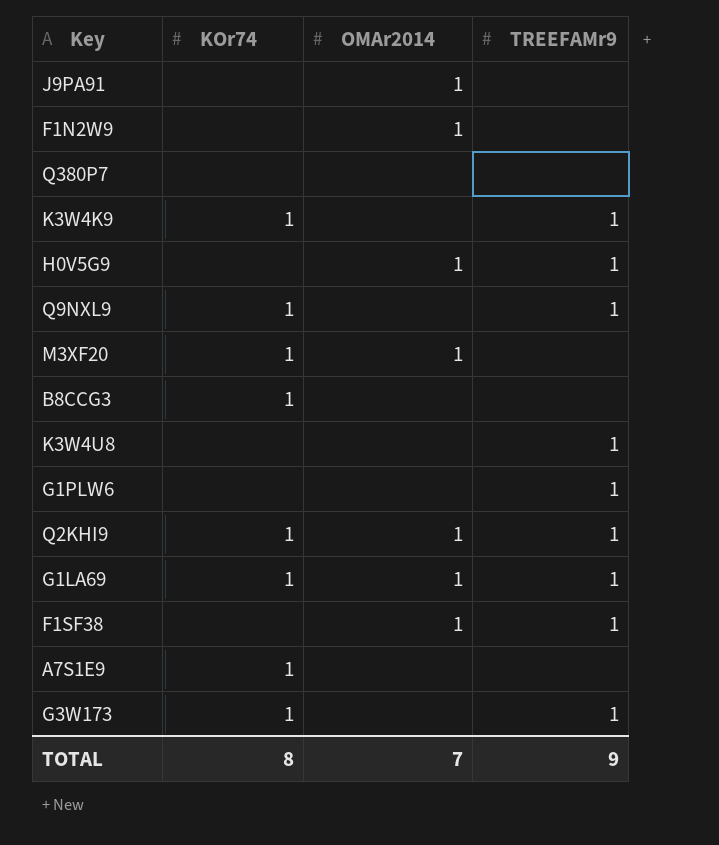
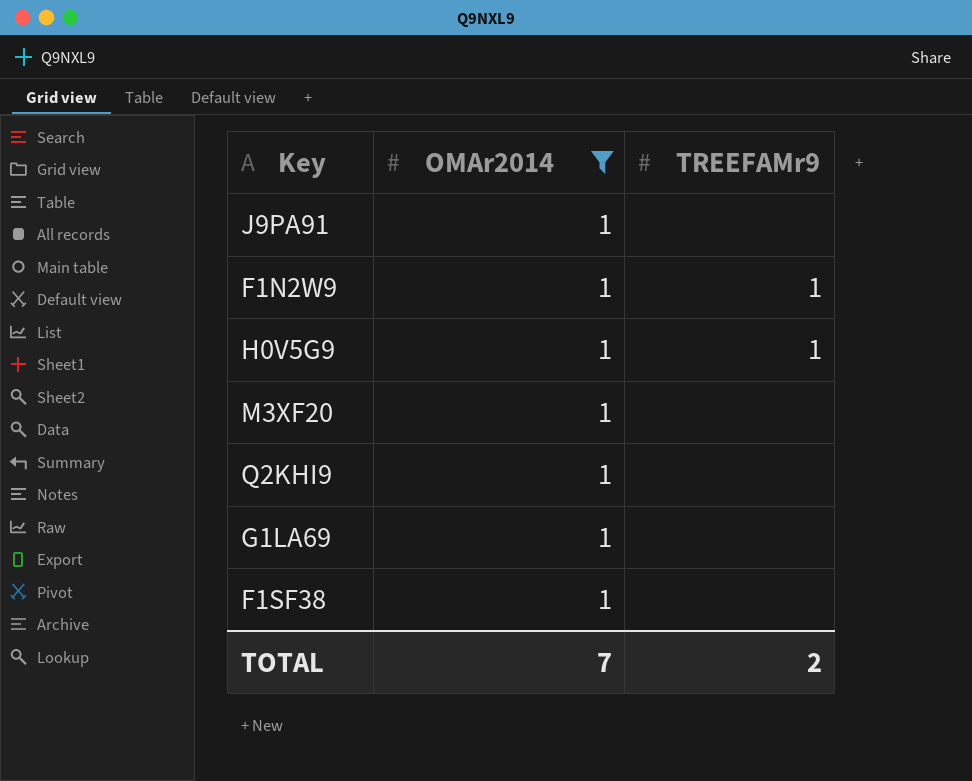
filter: none -> OMAr2014 = 1
column KOr74 | position: 2 -> none
F1N2W9 | TREEFAMr9: none -> 1
Q2KHI9 | TREEFAMr9: 1 -> none
G1LA69 | TREEFAMr9: 1 -> none
F1SF38 | TREEFAMr9: 1 -> none
TOTAL | TREEFAMr9: 9 -> 2

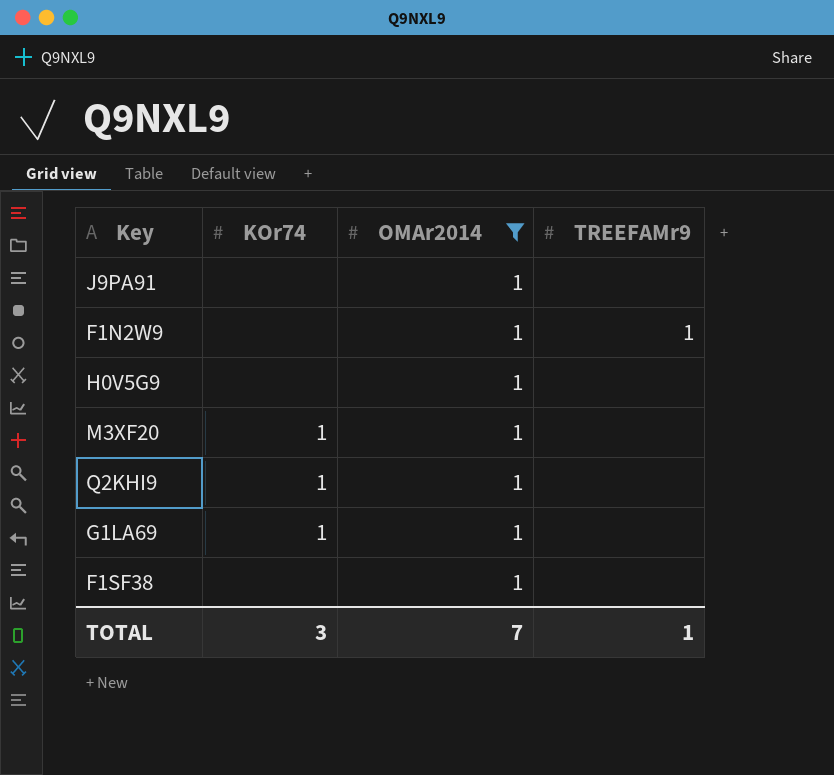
column KOr74 | position: none -> 2
H0V5G9 | TREEFAMr9: 1 -> none
TOTAL | TREEFAMr9: 2 -> 1

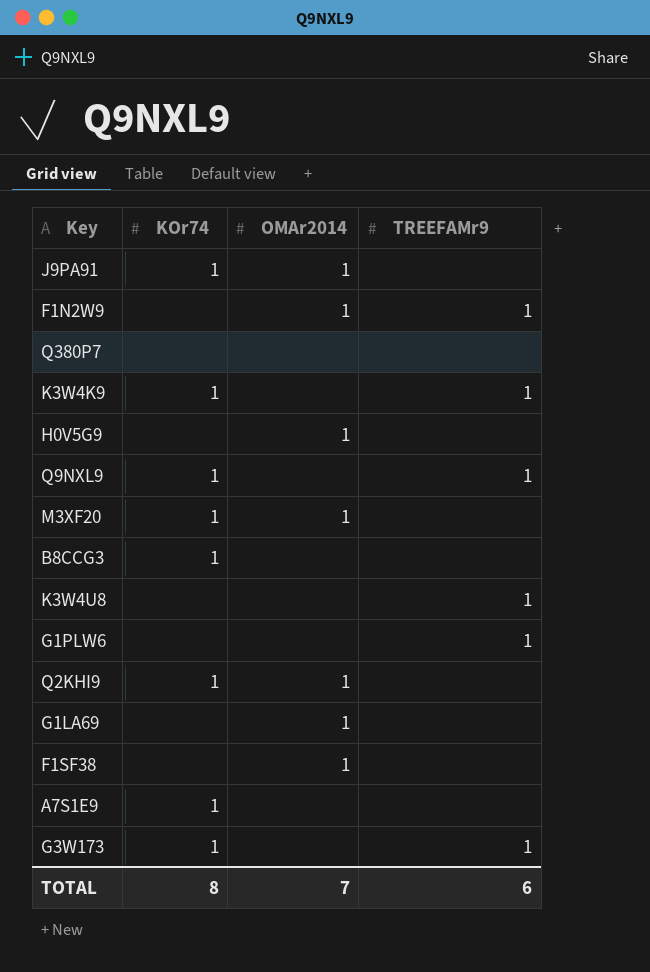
filter: OMAr2014 = 1 -> none
J9PA91 | KOr74: none -> 1
G1LA69 | KOr74: 1 -> none
TOTAL | KOr74: 3 -> 8
TOTAL | TREEFAMr9: 1 -> 6

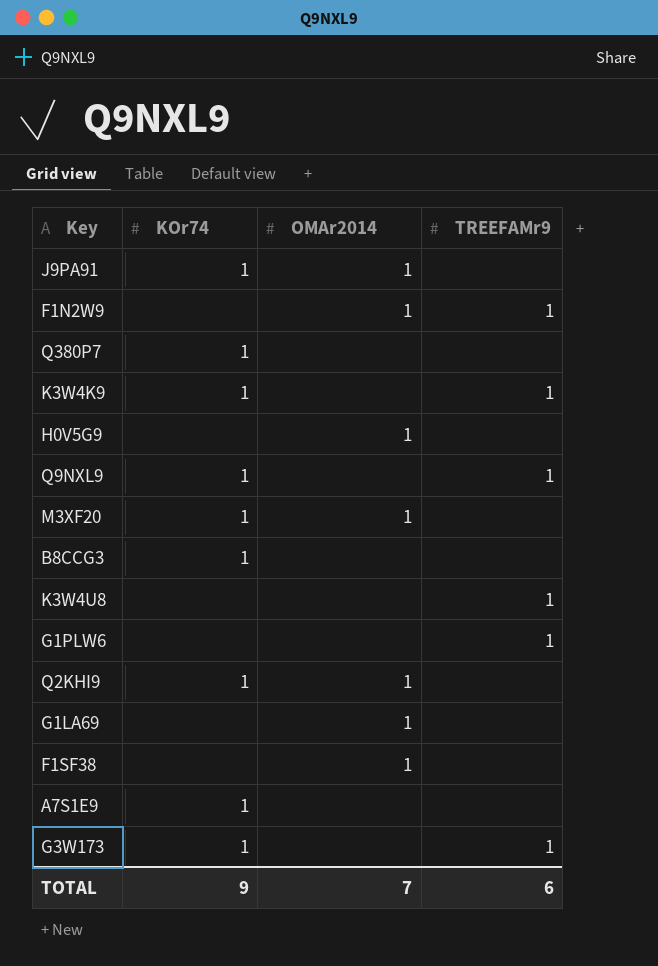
Q380P7 | KOr74: none -> 1
TOTAL | KOr74: 8 -> 9

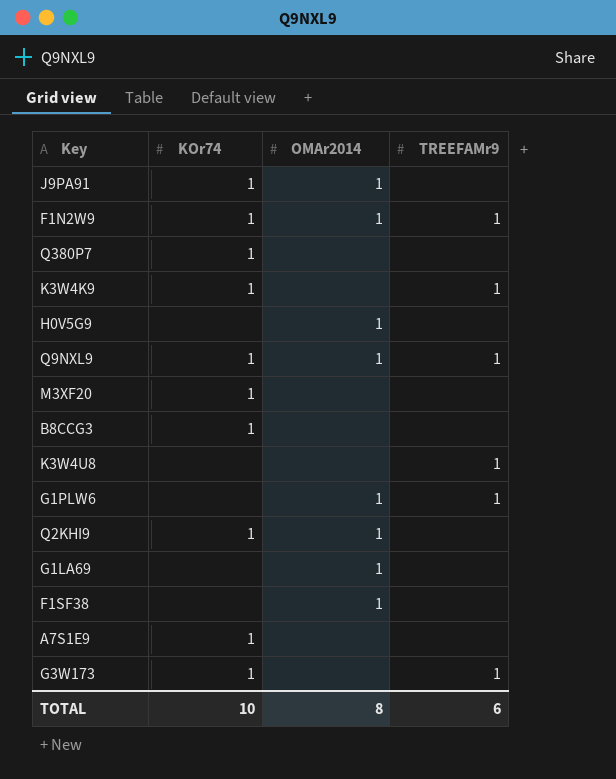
F1N2W9 | KOr74: none -> 1
Q9NXL9 | OMAr2014: none -> 1
M3XF20 | OMAr2014: 1 -> none
G1PLW6 | OMAr2014: none -> 1
TOTAL | KOr74: 9 -> 10
TOTAL | OMAr2014: 7 -> 8

